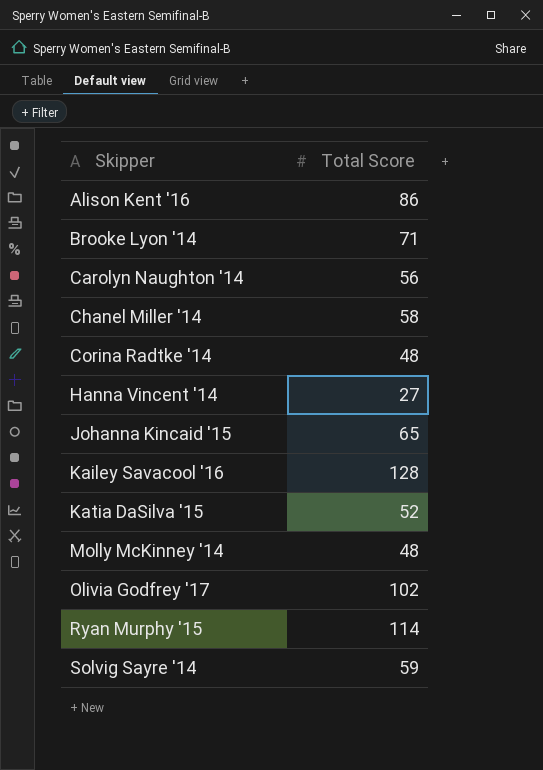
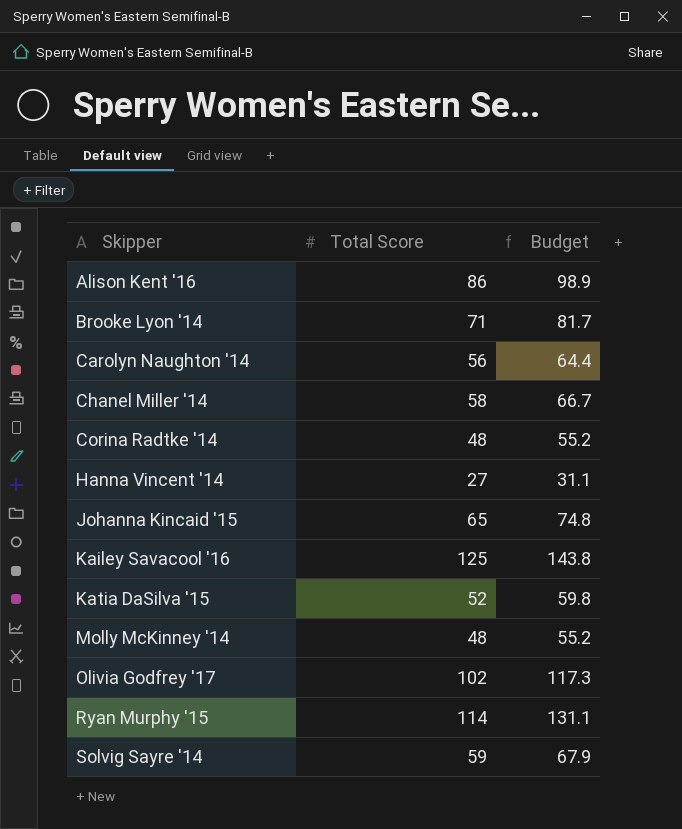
column Budget | formula: none -> [Total Score] * 1.15
Kailey Savacool '16 | Total Score: 128 -> 125

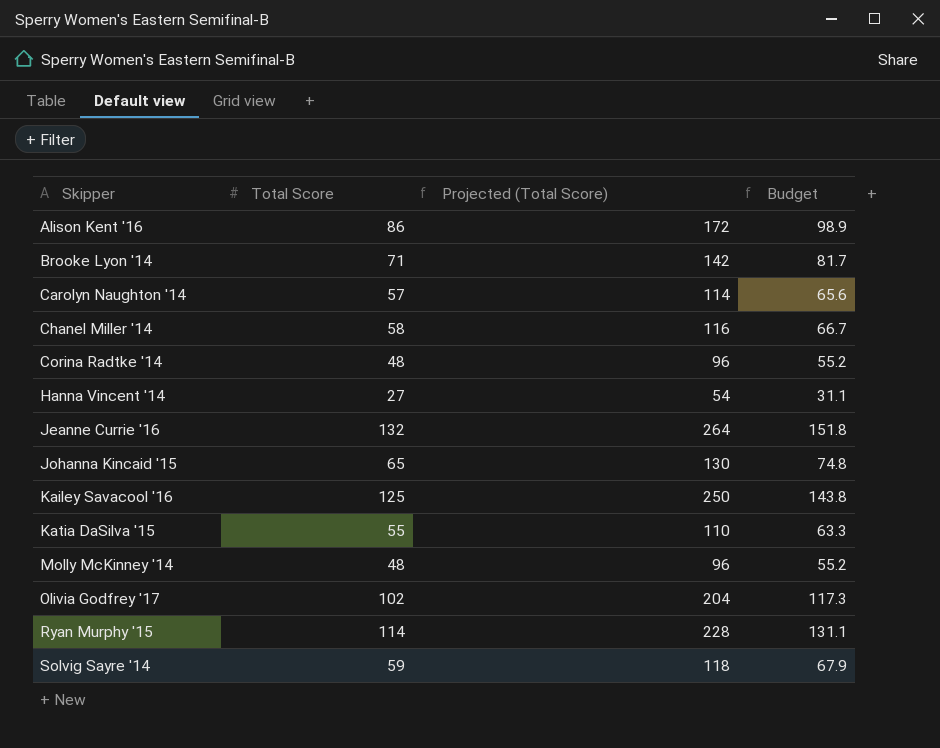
column Projected (Total Score) | formula: none -> [Total Score] * 2
Carolyn Naughton '14 | Total Score: 56 -> 57
Carolyn Naughton '14 | Budget: 64.4 -> 65.6
row Jeanne Currie '16: none -> 132 | 264 | 151.8
Katia DaSilva '15 | Total Score: 52 -> 55
Katia DaSilva '15 | Budget: 59.8 -> 63.3

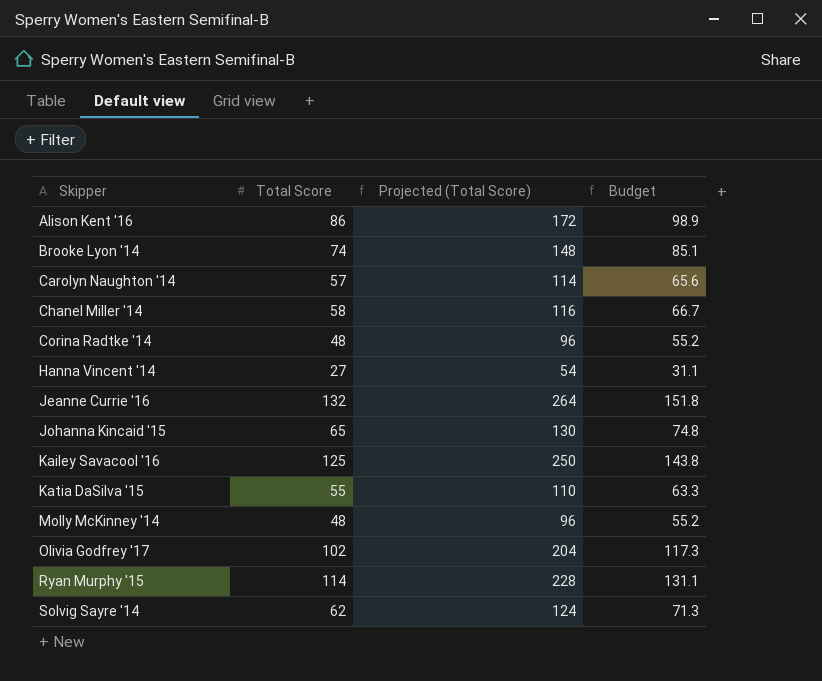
Brooke Lyon '14 | Total Score: 71 -> 74
Brooke Lyon '14 | Projected (Total Score): 142 -> 148
Brooke Lyon '14 | Budget: 81.7 -> 85.1
Solvig Sayre '14 | Total Score: 59 -> 62
Solvig Sayre '14 | Projected (Total Score): 118 -> 124
Solvig Sayre '14 | Budget: 67.9 -> 71.3

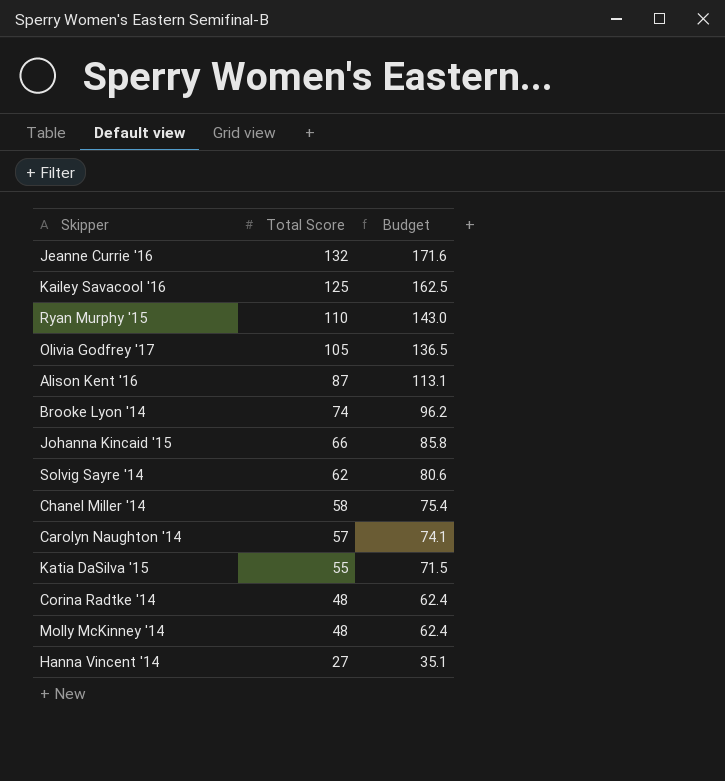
row order: Skipper ascending -> Total Score descending
column Projected (Total Score) | formula: [Total Score] * 2 -> none
column Budget | formula: [Total Score] * 1.15 -> [Total Score] * 1.3
Ryan Murphy '15 | Total Score: 114 -> 110
Olivia Godfrey '17 | Total Score: 102 -> 105
Alison Kent '16 | Total Score: 86 -> 87
Johanna Kincaid '15 | Total Score: 65 -> 66

